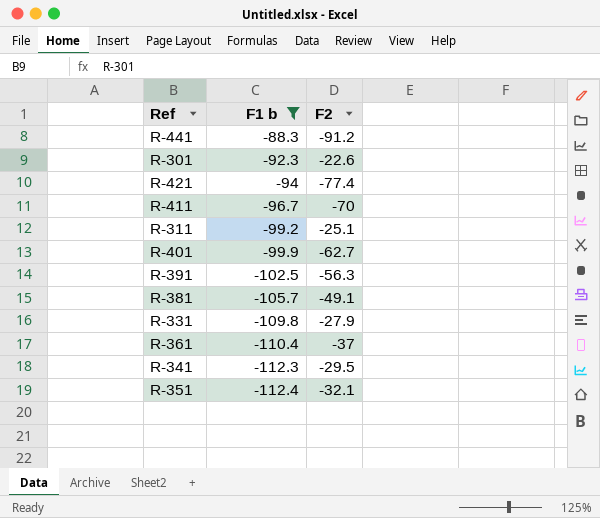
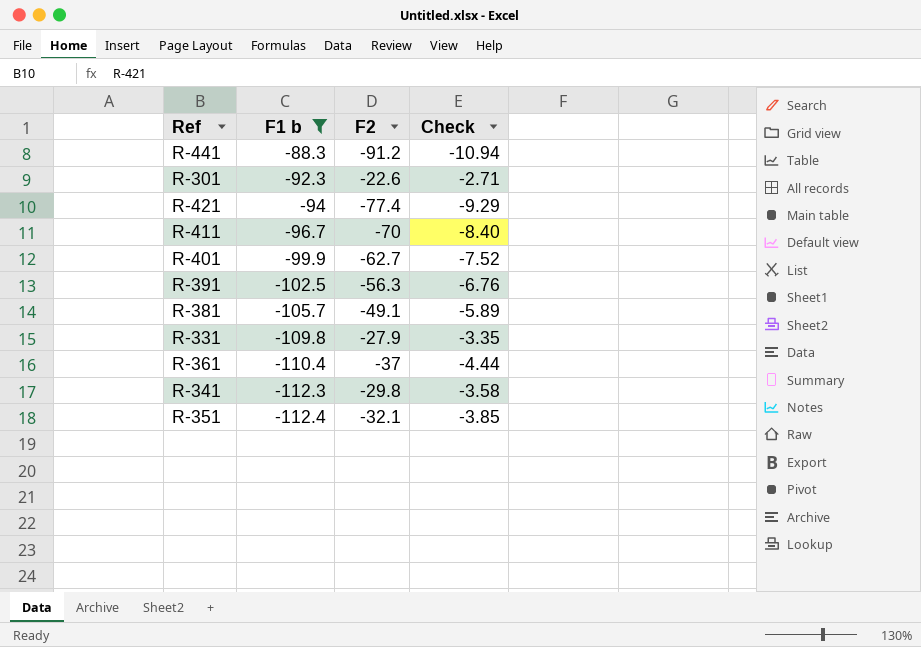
column Check | formula: none -> [F2] * 0.12
row R-311: -99.2 | -25.1 -> none
R-341 | F2: -29.5 -> -29.8

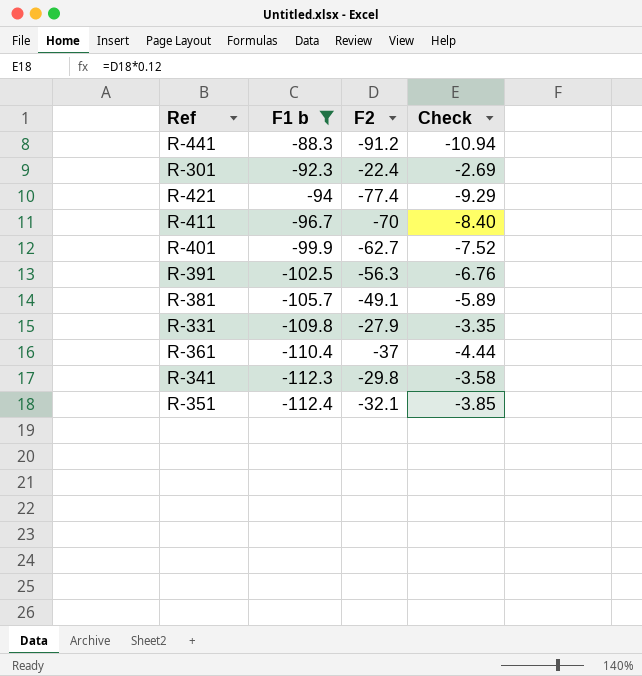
R-301 | F2: -22.6 -> -22.4
R-301 | Check: -2.71 -> -2.69

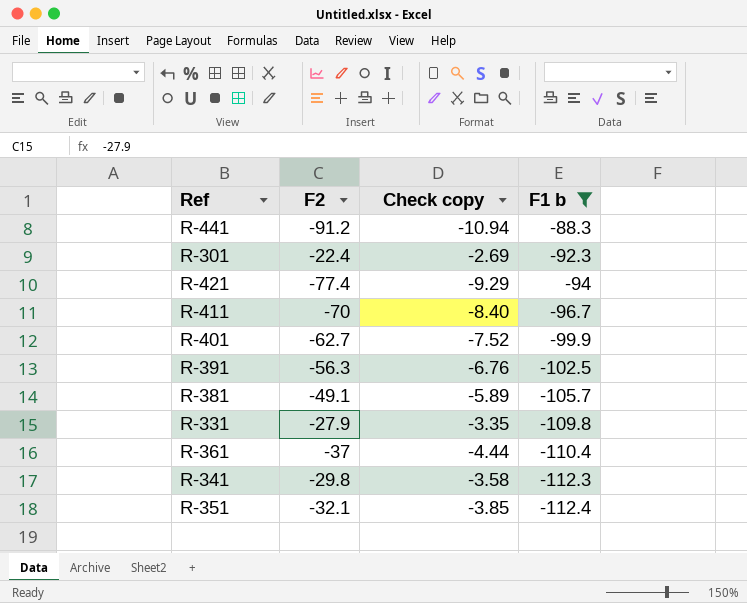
column name: Check -> Check copy
column F1 b | position: 2 -> 4

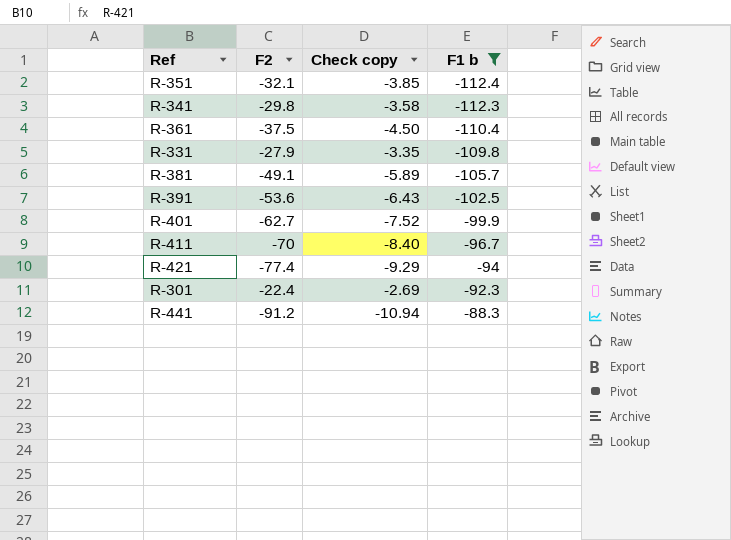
row order: F1 b descending -> F1 b ascending
R-361 | F2: -37 -> -37.5
R-361 | Check copy: -4.44 -> -4.50
R-391 | F2: -56.3 -> -53.6
R-391 | Check copy: -6.76 -> -6.43

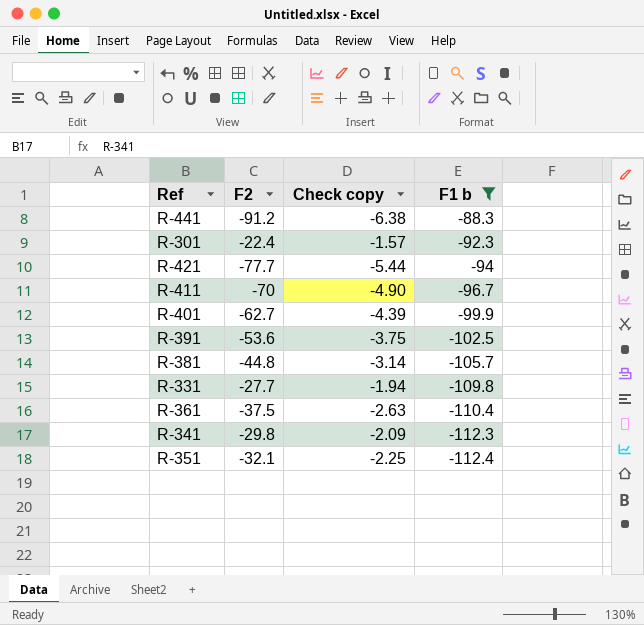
row order: F1 b ascending -> F1 b descending
column Check copy | formula: [F2] * 0.12 -> [F2] * 0.07
R-421 | F2: -77.4 -> -77.7
R-381 | F2: -49.1 -> -44.8
R-331 | F2: -27.9 -> -27.7

